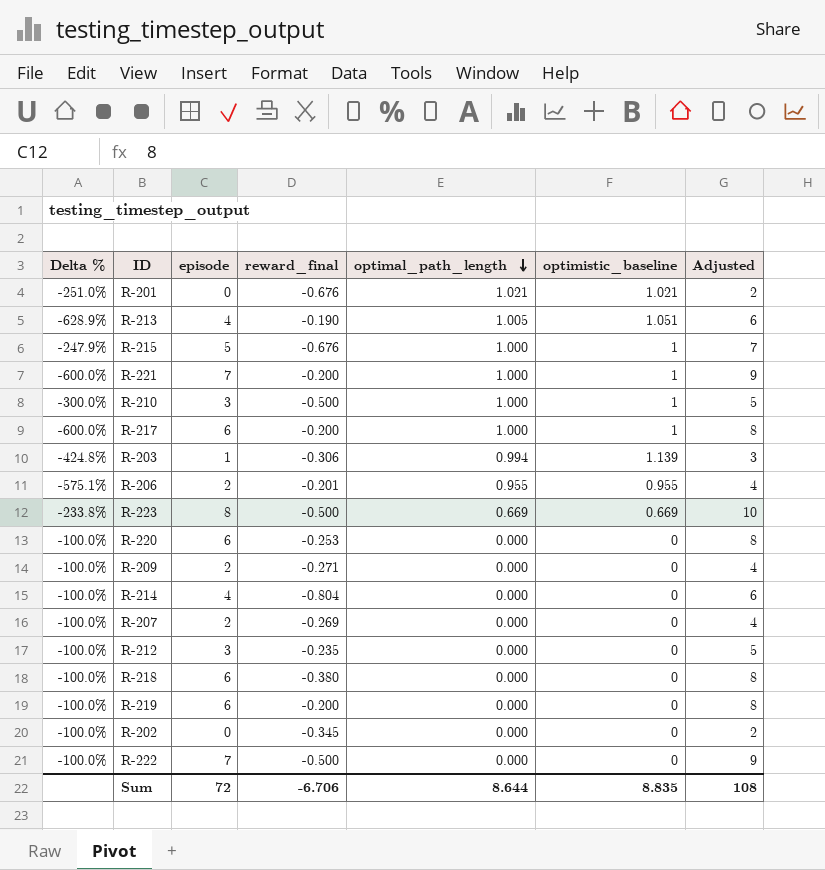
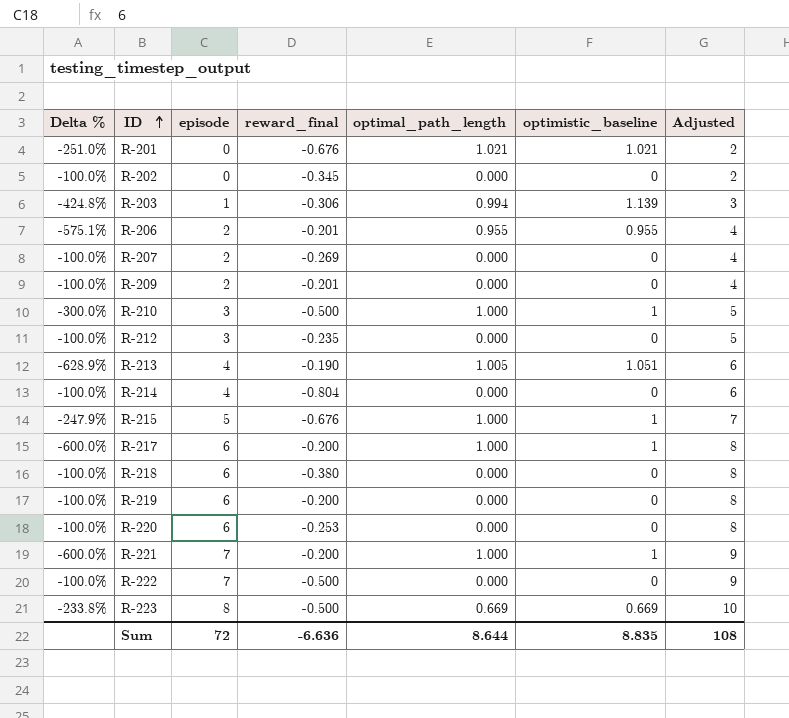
row order: optimal_path_length descending -> ID ascending
R-209 | reward_final: -0.271 -> -0.201
Sum | reward_final: -6.706 -> -6.636

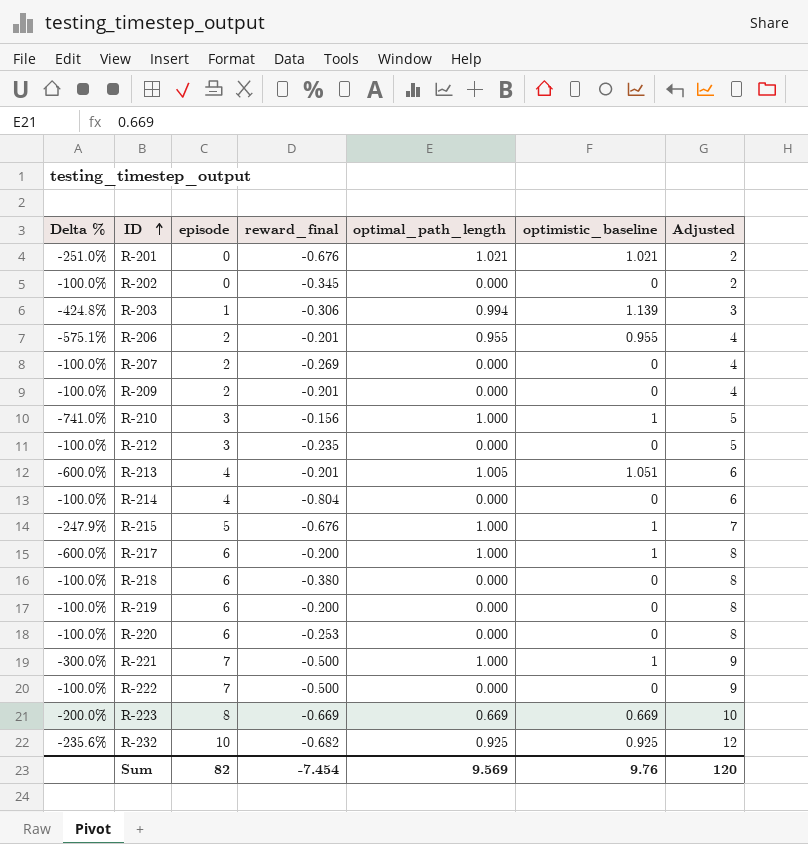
R-210 | Delta %: -300.0% -> -741.0%
R-210 | reward_final: -0.500 -> -0.156
R-213 | Delta %: -628.9% -> -600.0%
R-213 | reward_final: -0.190 -> -0.201
R-221 | Delta %: -600.0% -> -300.0%
R-221 | reward_final: -0.200 -> -0.500
R-223 | Delta %: -233.8% -> -200.0%
R-223 | reward_final: -0.500 -> -0.669
row R-232: none -> -235.6% | 10 | -0.682 | 0.925 | 0.925 | 12
Sum | episode: 72 -> 82
Sum | reward_final: -6.636 -> -7.454
Sum | optimal_path_length: 8.644 -> 9.569
Sum | optimistic_baseline: 8.835 -> 9.76
Sum | Adjusted: 108 -> 120

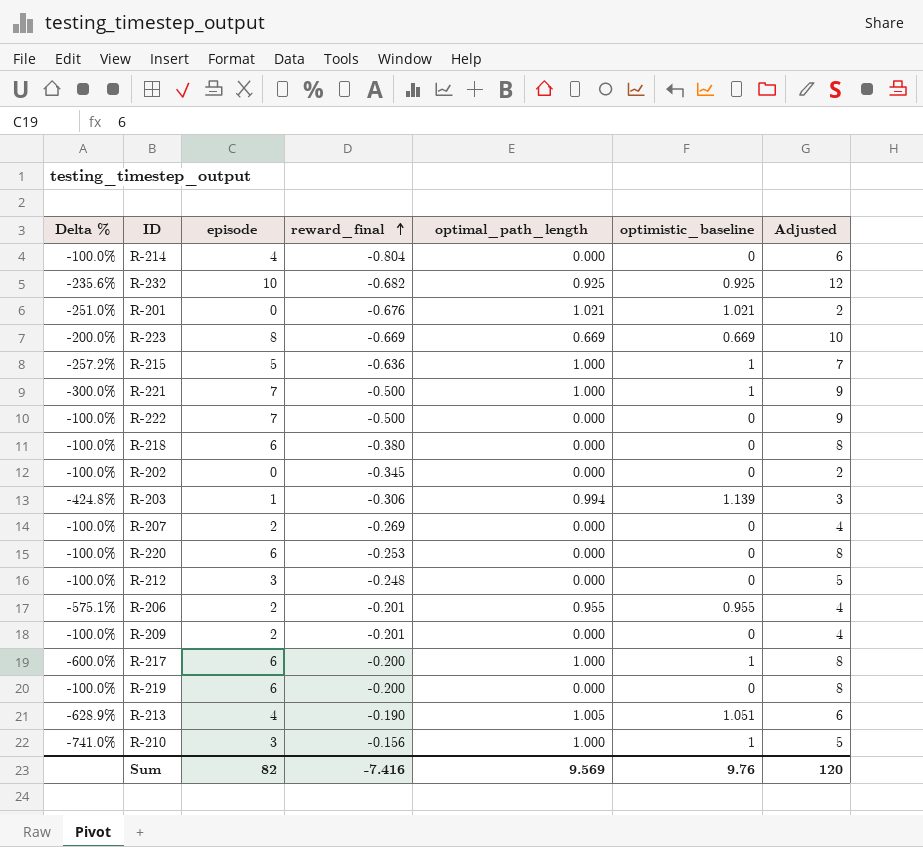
row order: ID ascending -> reward_final ascending
R-215 | Delta %: -247.9% -> -257.2%
R-215 | reward_final: -0.676 -> -0.636
R-212 | reward_final: -0.235 -> -0.248
R-213 | Delta %: -600.0% -> -628.9%
R-213 | reward_final: -0.201 -> -0.190
Sum | reward_final: -7.454 -> -7.416

